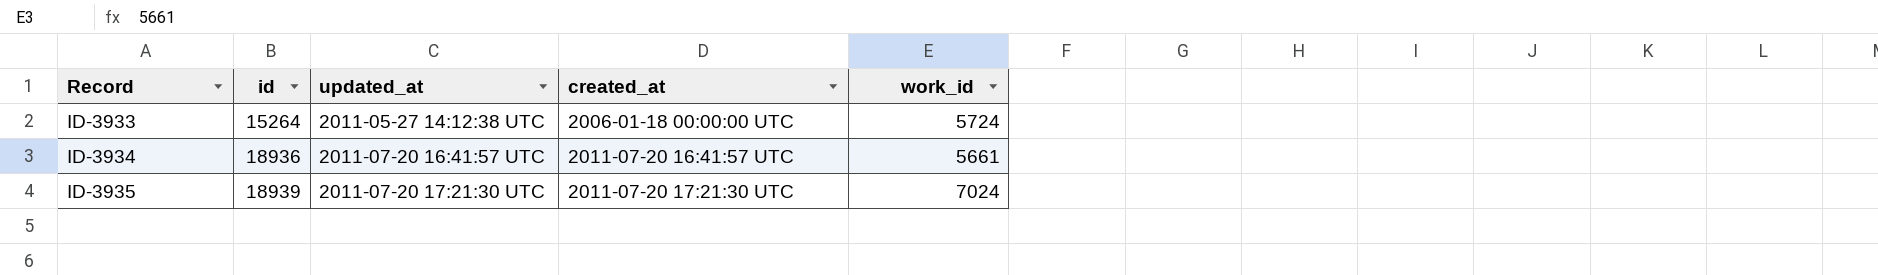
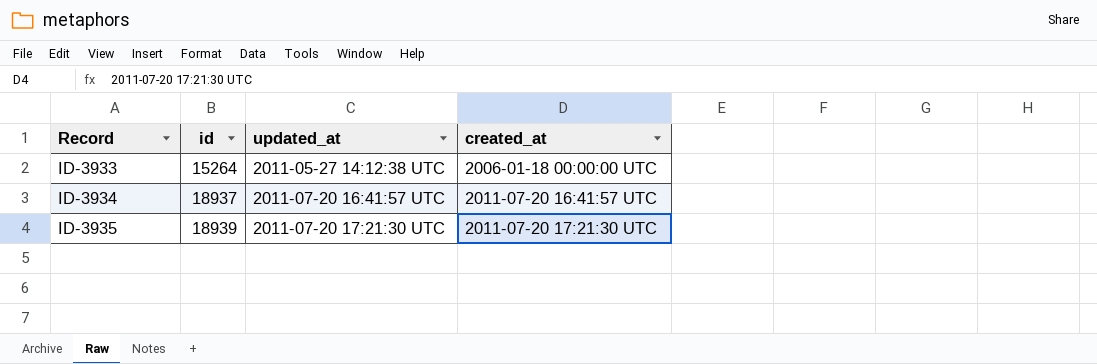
column work_id | position: 5 -> none
ID-3934 | id: 18936 -> 18937

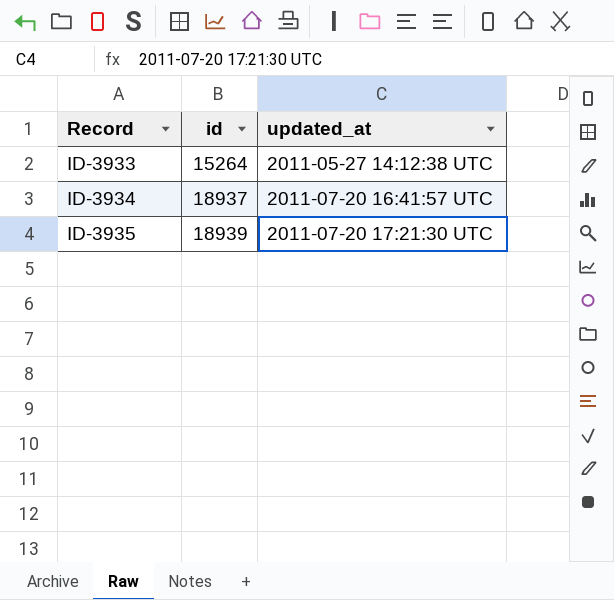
column created_at | position: 4 -> none

